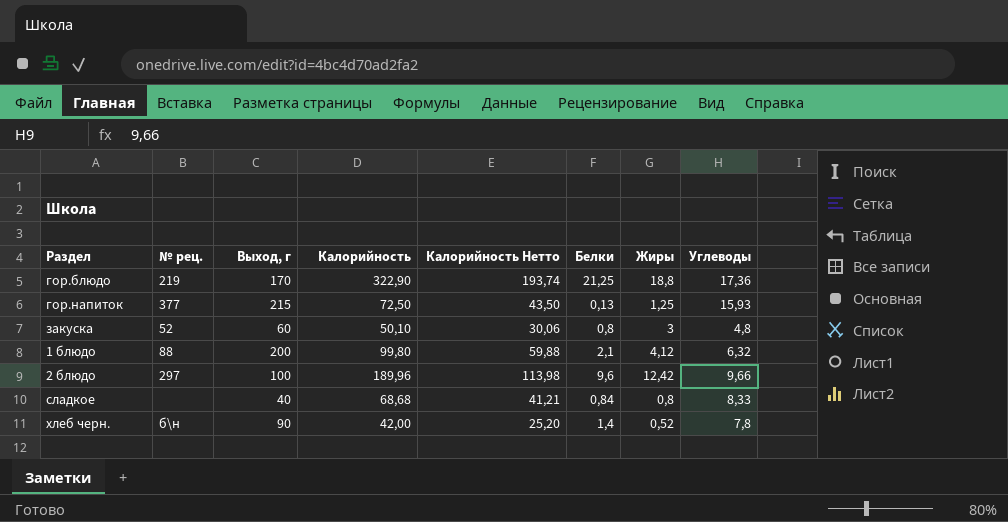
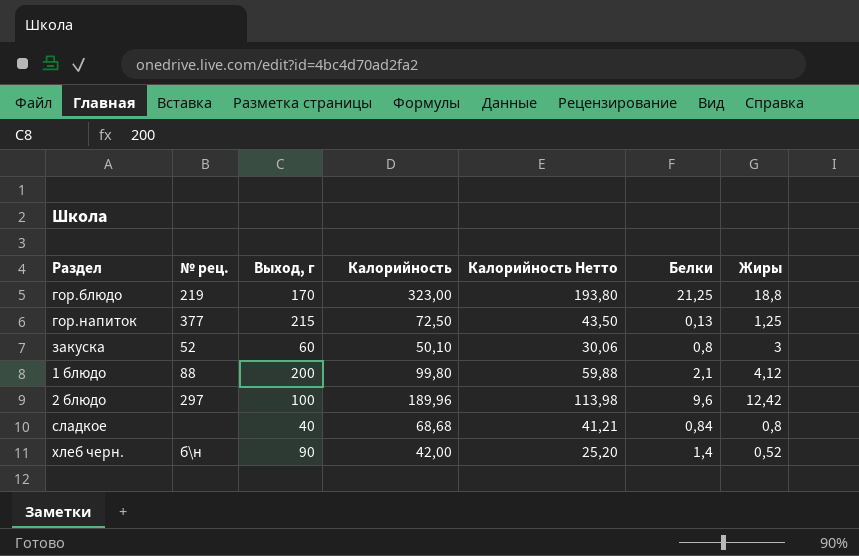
column Углеводы | position: 8 -> none
гор.блюдо | Калорийность: 322,90 -> 323,00
гор.блюдо | Калорийность Нетто: 193,74 -> 193,80

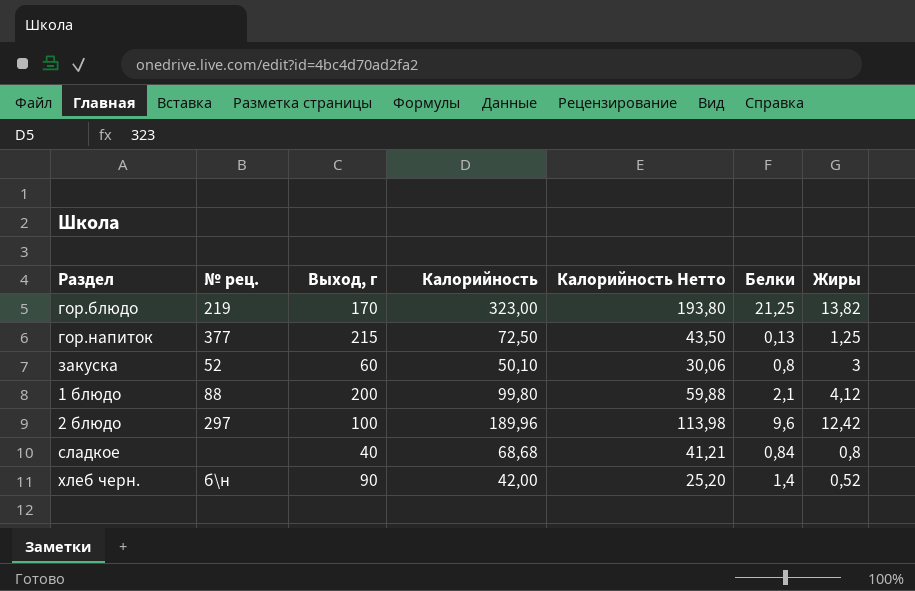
гор.блюдо | Жиры: 18,8 -> 13,82

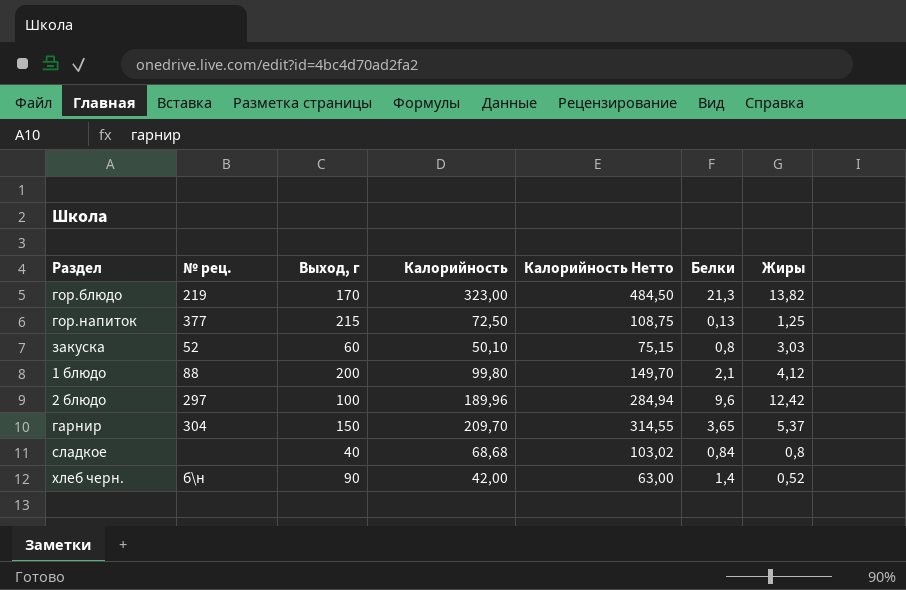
column Калорийность Нетто | formula: [Калорийность] * 0,6 -> [Калорийность] * 1,5
гор.блюдо | Белки: 21,25 -> 21,3
закуска | Жиры: 3 -> 3,03
row гарнир: none -> 304 | 150 | 209,70 | 314,55 | 3,65 | 5,37

